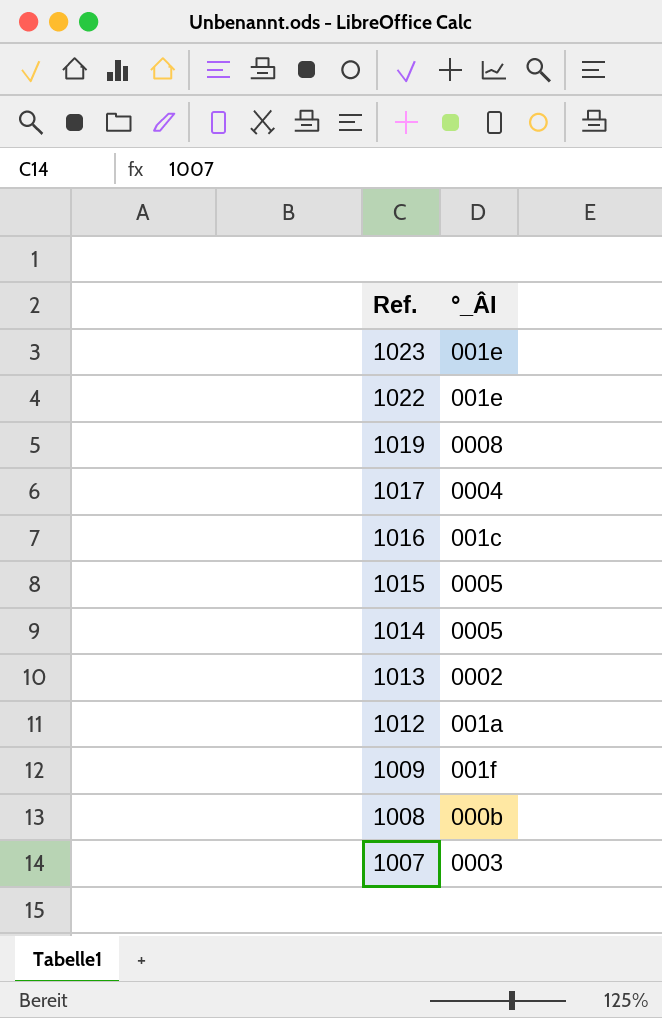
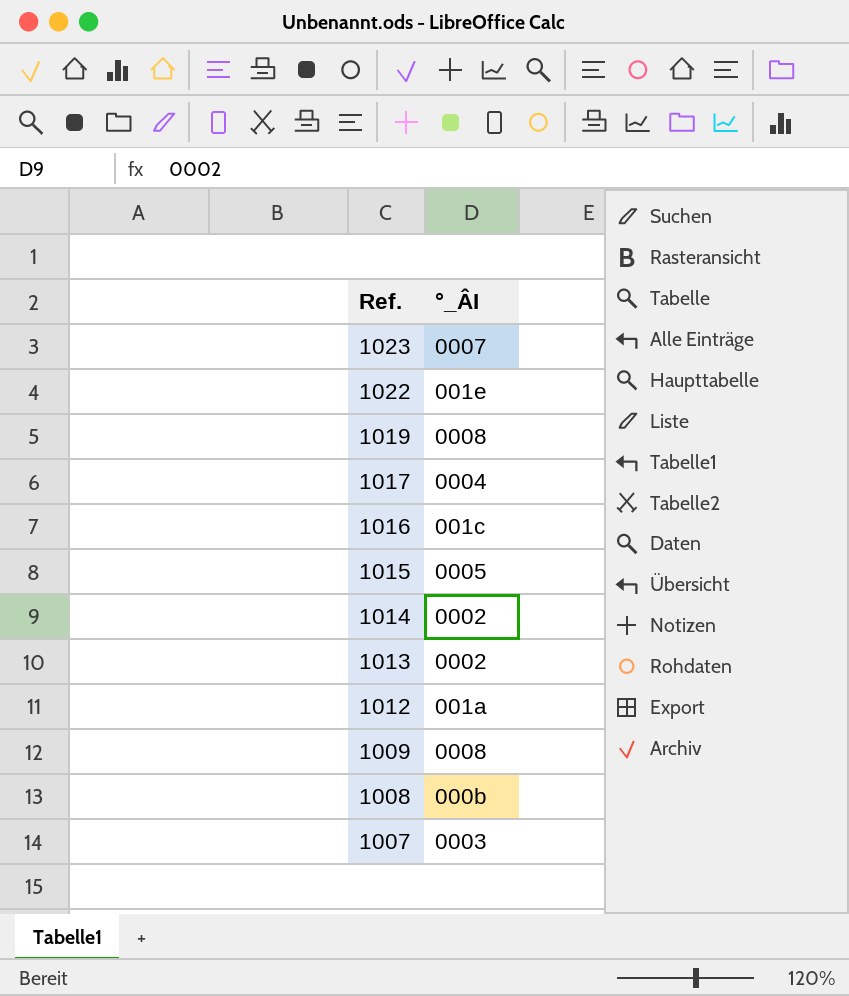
1023 | °_ÂI: 001e -> 0007
1014 | °_ÂI: 0005 -> 0002
1009 | °_ÂI: 001f -> 0008

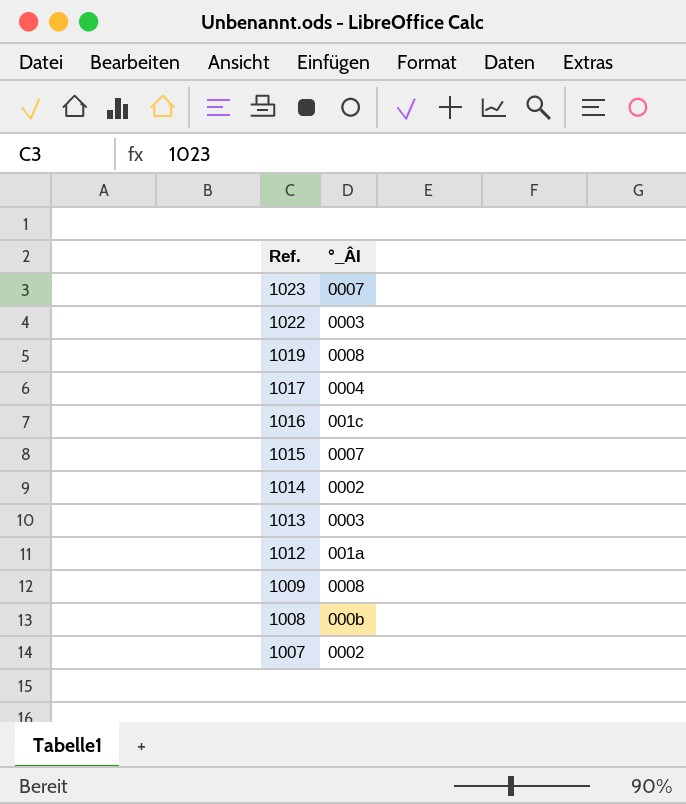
1022 | °_ÂI: 001e -> 0003
1015 | °_ÂI: 0005 -> 0007
1013 | °_ÂI: 0002 -> 0003
1007 | °_ÂI: 0003 -> 0002

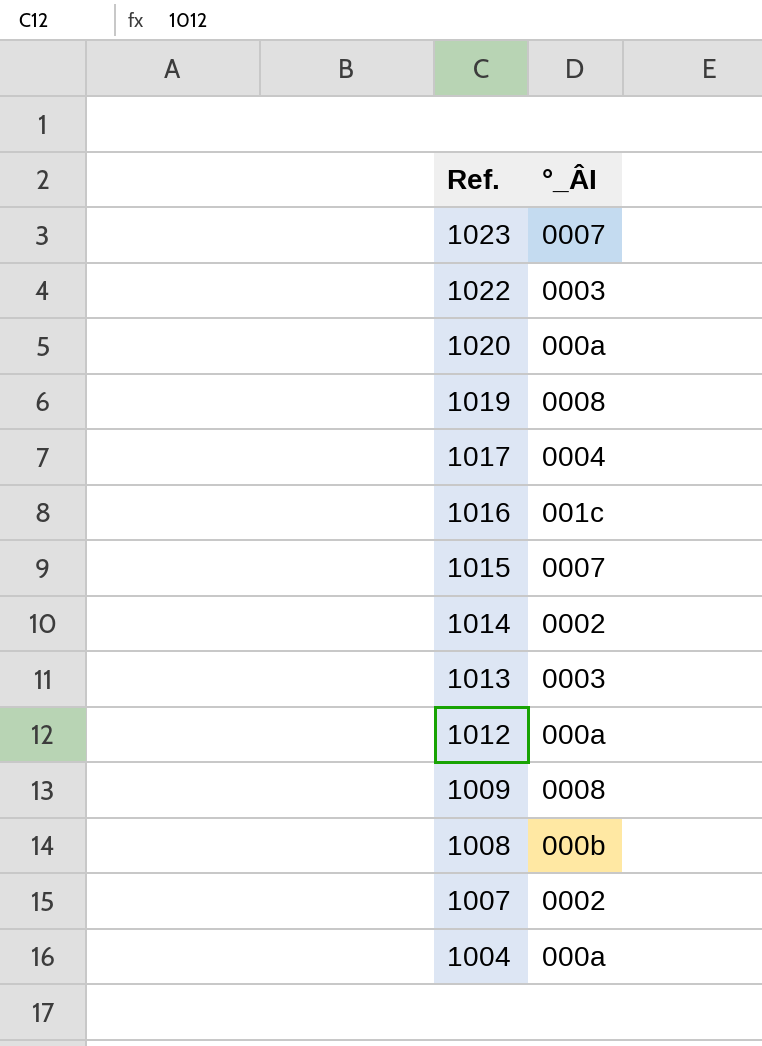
row 1020: none -> 000a
1012 | °_ÂI: 001a -> 000a
row 1004: none -> 000a

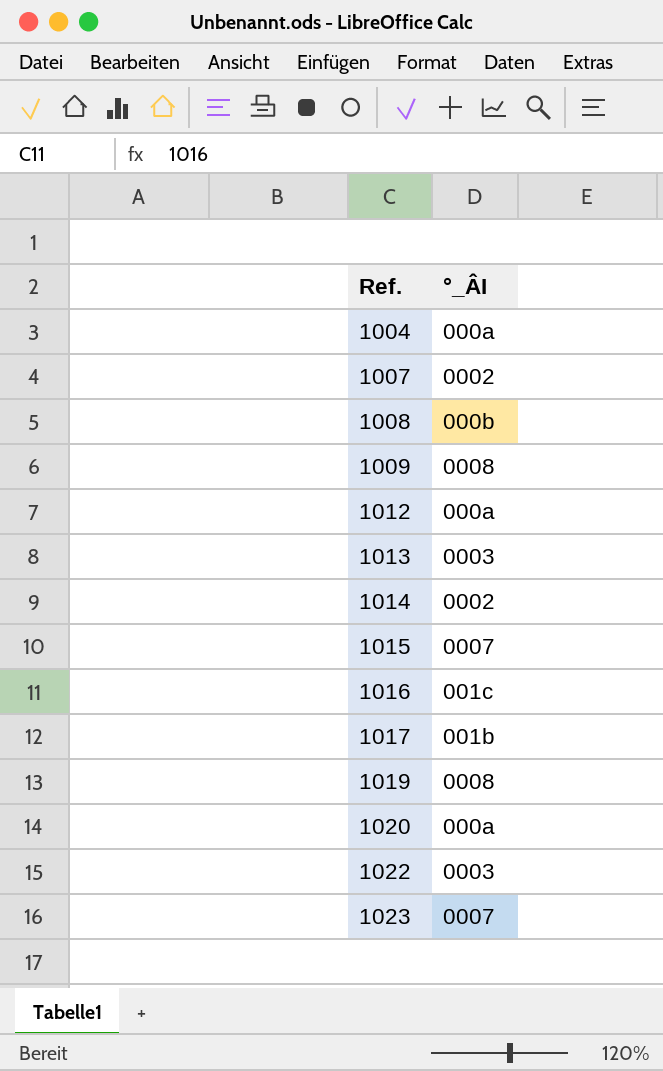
row order: Ref. descending -> Ref. ascending
1017 | °_ÂI: 0004 -> 001b

